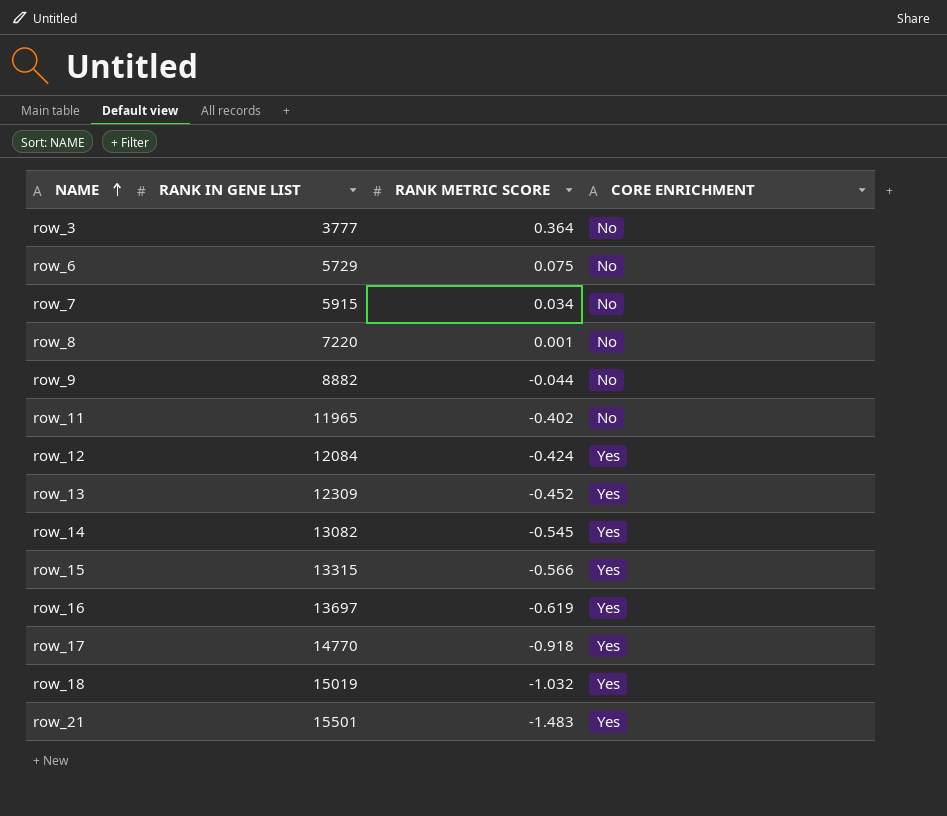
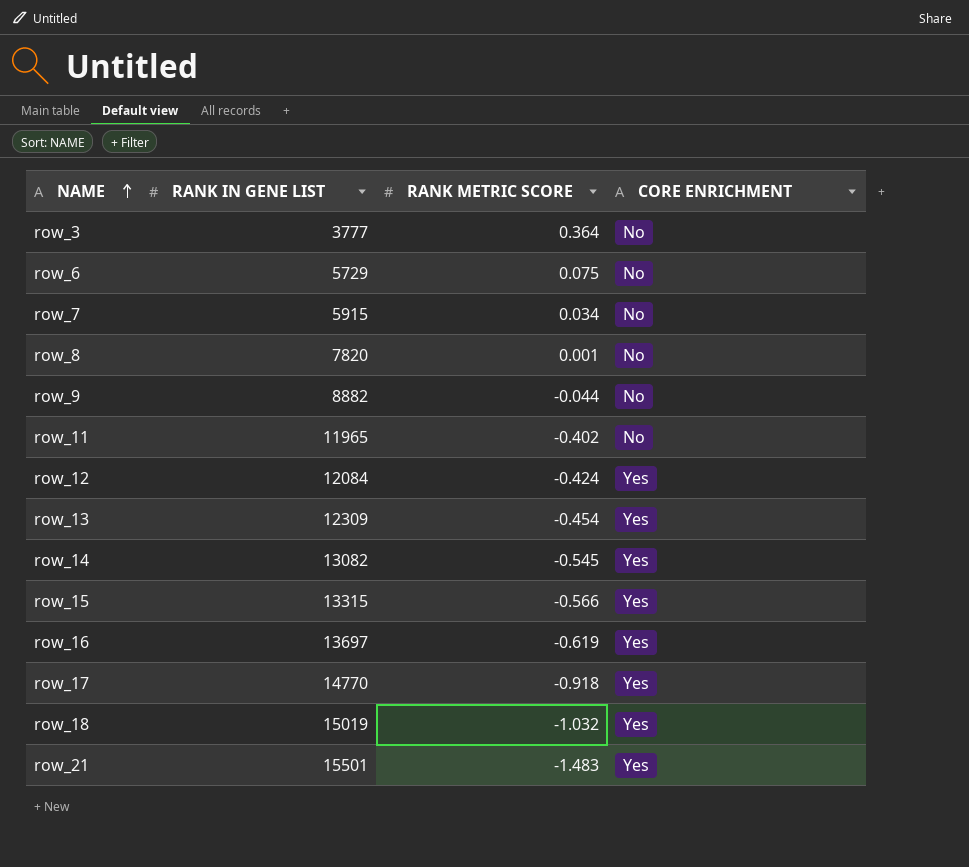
row_8 | RANK IN GENE LIST: 7220 -> 7820
row_13 | RANK METRIC SCORE: -0.452 -> -0.454

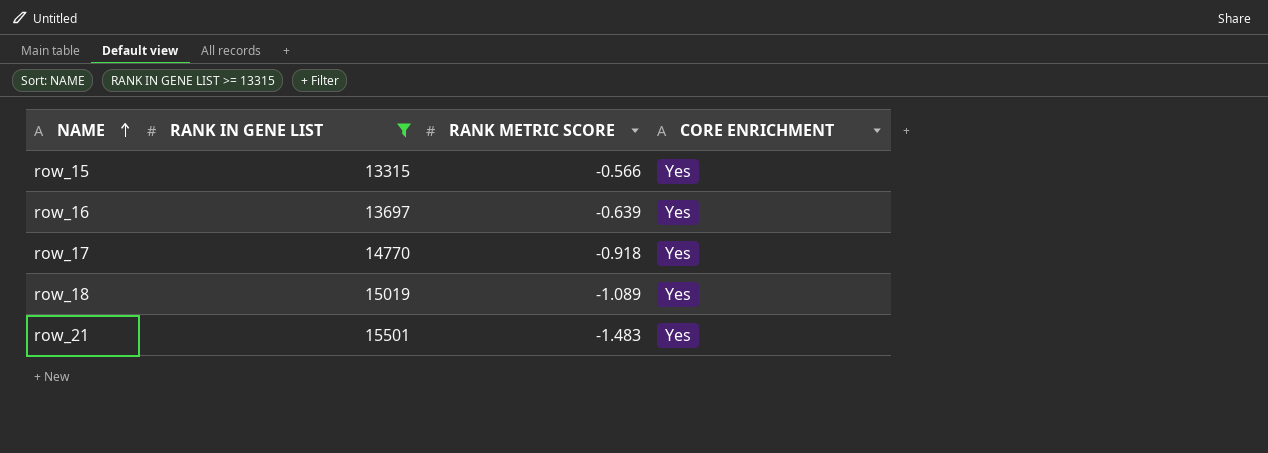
filter: none -> RANK IN GENE LIST >= 13315
row_16 | RANK METRIC SCORE: -0.619 -> -0.639
row_18 | RANK METRIC SCORE: -1.032 -> -1.089

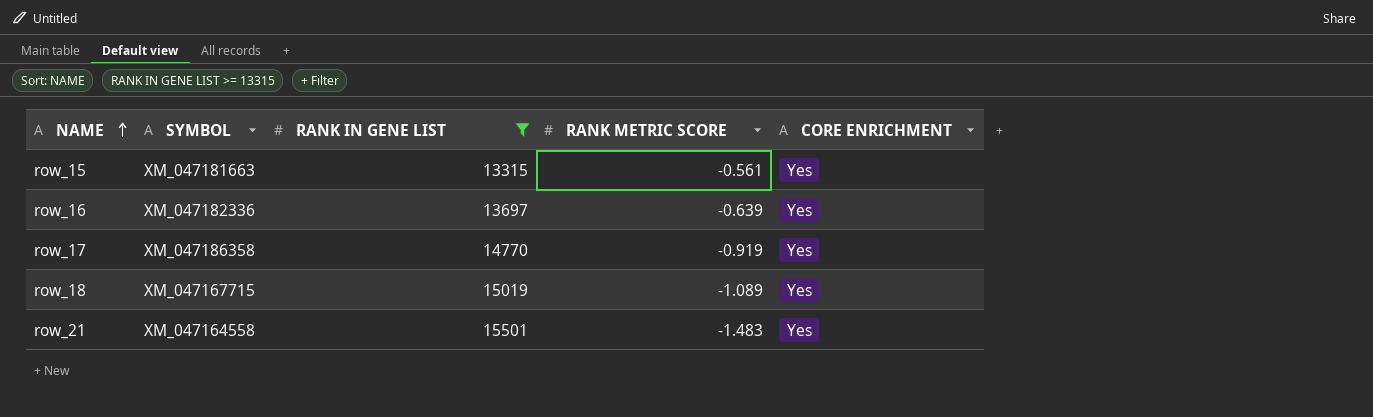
column SYMBOL | position: none -> 2
row_15 | RANK METRIC SCORE: -0.566 -> -0.561
row_17 | RANK METRIC SCORE: -0.918 -> -0.919

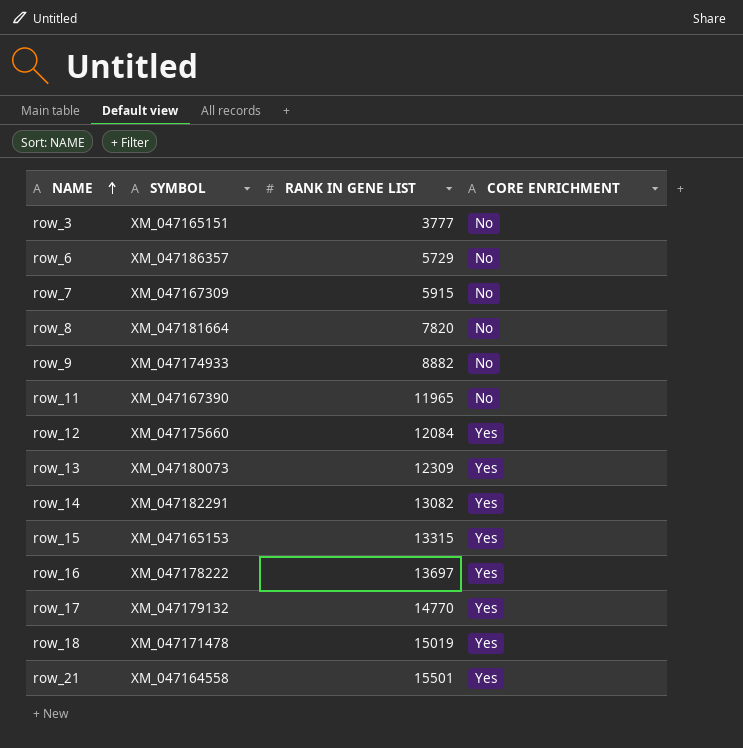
filter: RANK IN GENE LIST >= 13315 -> none
column RANK METRIC SCORE | position: 4 -> none
row_15 | SYMBOL: XM_047181663 -> XM_047165153
row_16 | SYMBOL: XM_047182336 -> XM_047178222
row_17 | SYMBOL: XM_047186358 -> XM_047179132
row_18 | SYMBOL: XM_047167715 -> XM_047171478

